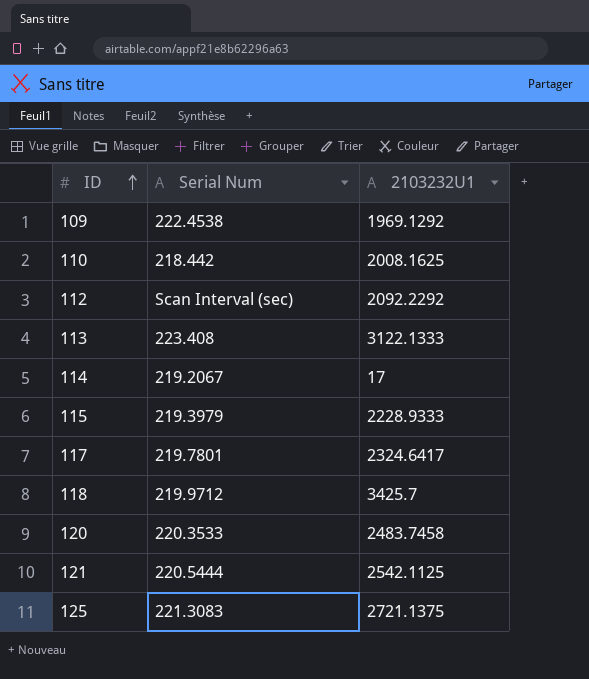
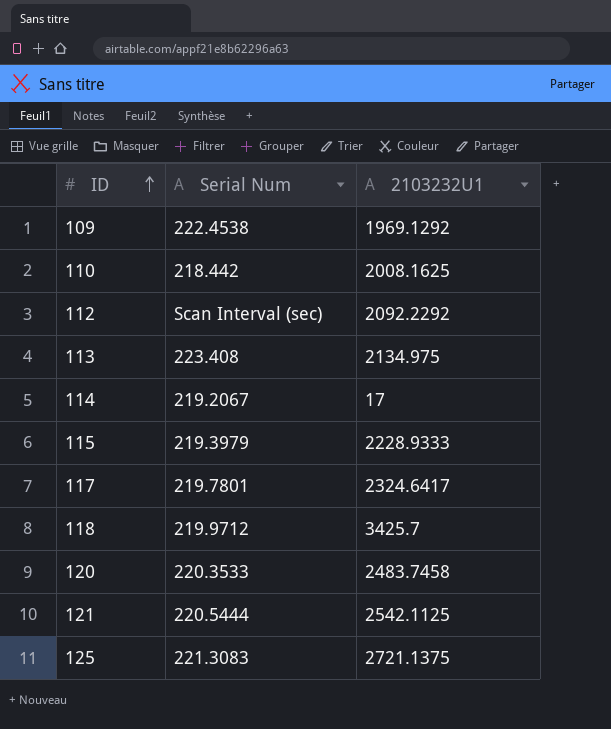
113 | 2103232U1: 3122.1333 -> 2134.975

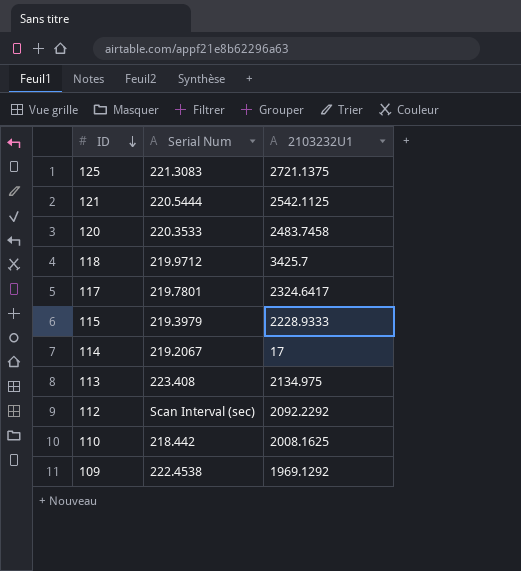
row order: ID ascending -> ID descending

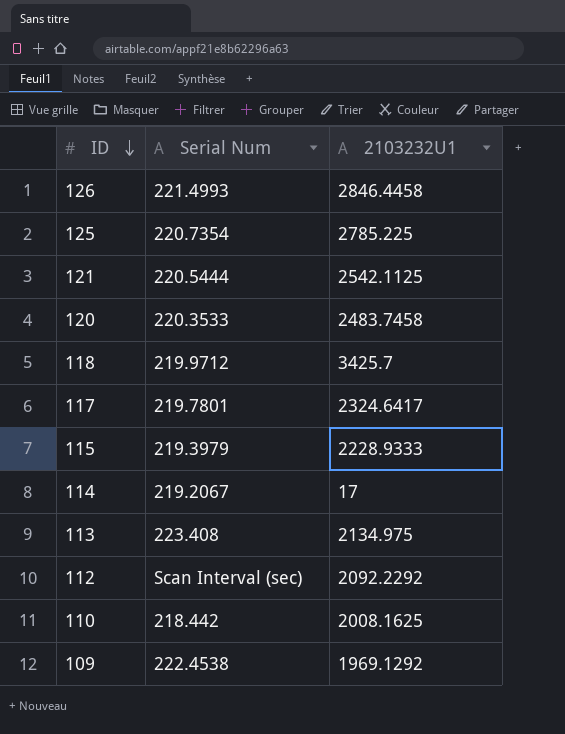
row 126: none -> 221.4993 | 2846.4458
125 | Serial Num: 221.3083 -> 220.7354
125 | 2103232U1: 2721.1375 -> 2785.225

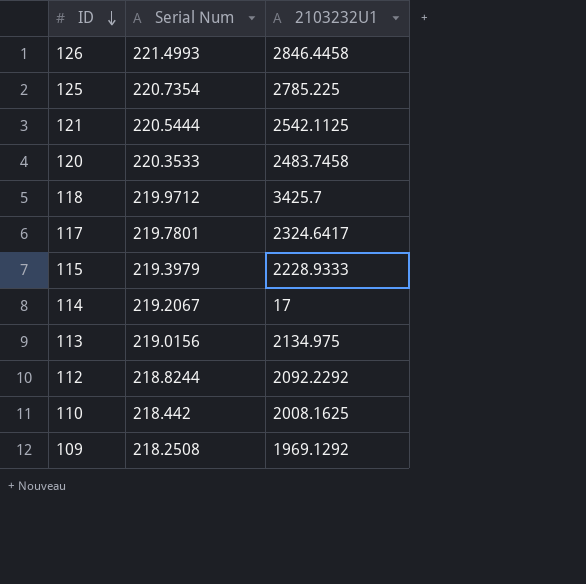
113 | Serial Num: 223.408 -> 219.0156
112 | Serial Num: Scan Interval (sec) -> 218.8244
109 | Serial Num: 222.4538 -> 218.2508

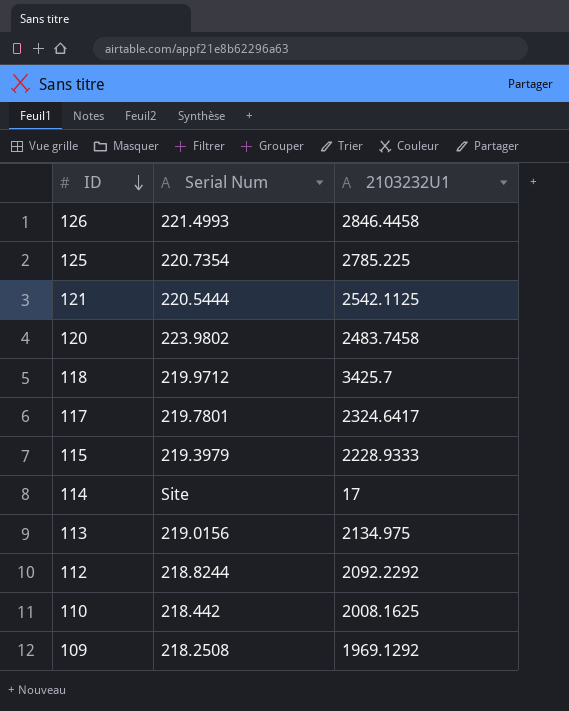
120 | Serial Num: 220.3533 -> 223.9802
114 | Serial Num: 219.2067 -> Site

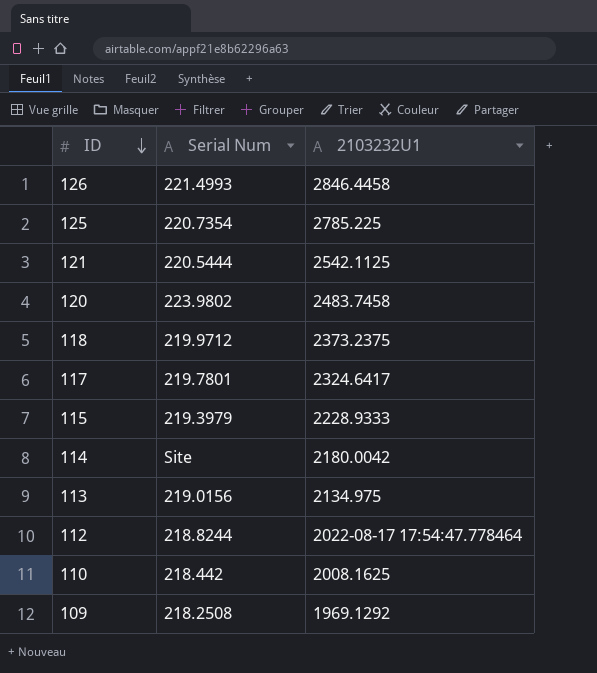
118 | 2103232U1: 3425.7 -> 2373.2375
114 | 2103232U1: 17 -> 2180.0042
112 | 2103232U1: 2092.2292 -> 2022-08-17 17:54:47.778464

